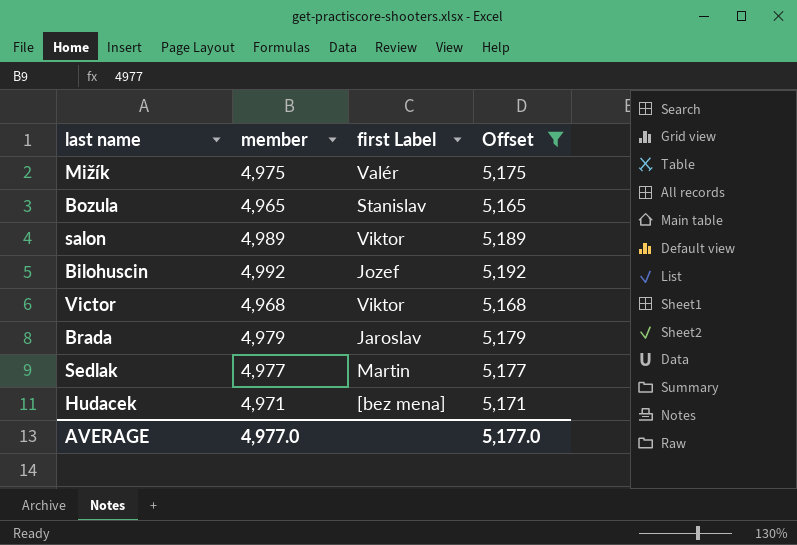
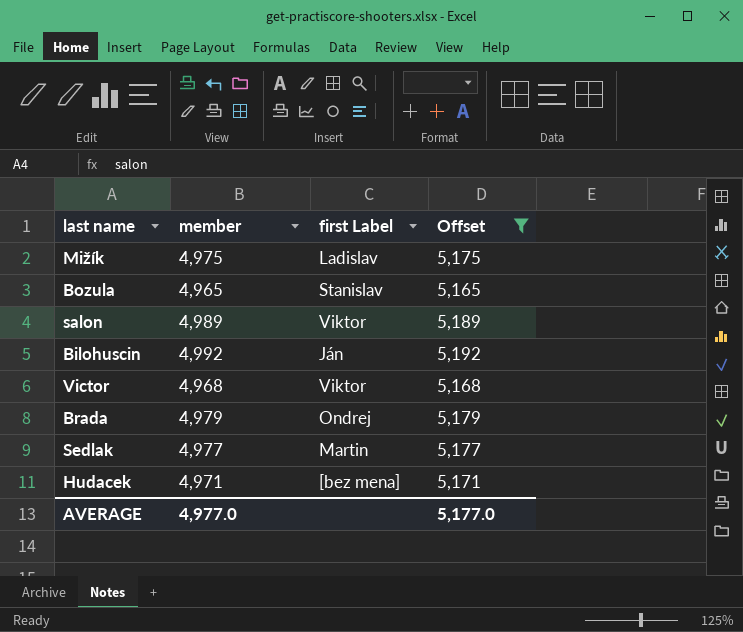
Mižík | first Label: Valér -> Ladislav
Bilohuscin | first Label: Jozef -> Ján
Brada | first Label: Jaroslav -> Ondrej

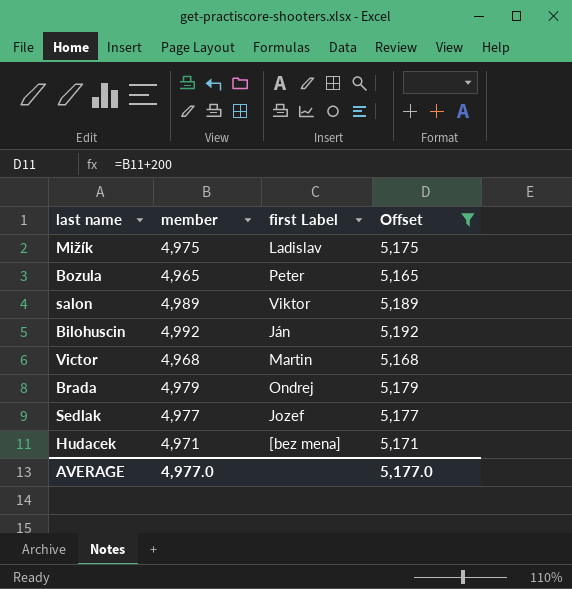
Bozula | first Label: Stanislav -> Peter
Victor | first Label: Viktor -> Martin
Sedlak | first Label: Martin -> Jozef

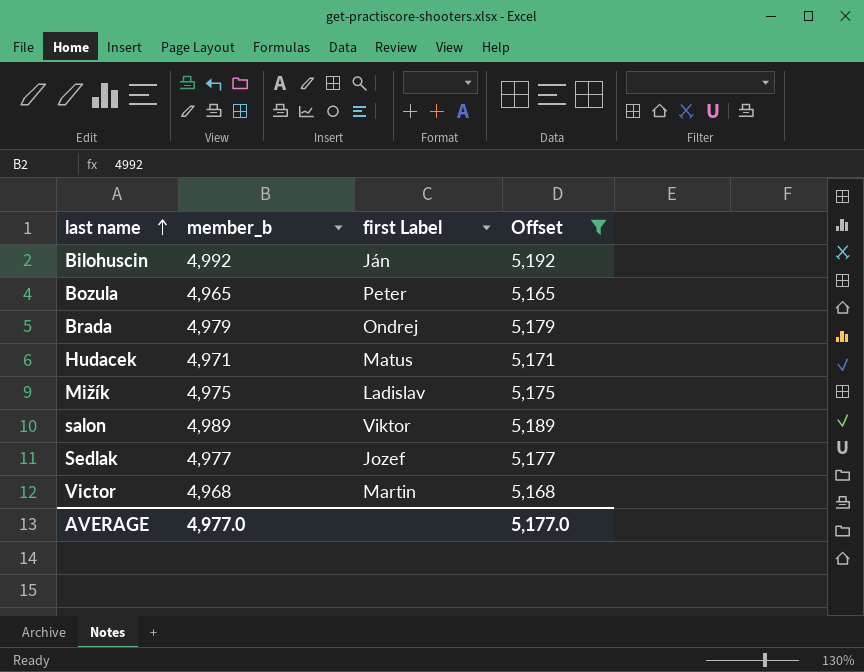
row order: none -> last name ascending
column name: member -> member_b
Hudacek | first Label: [bez mena] -> Matus

